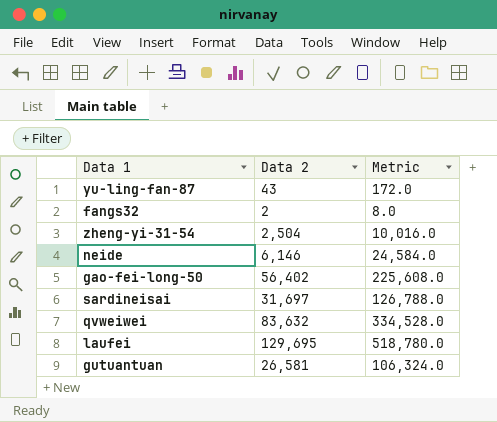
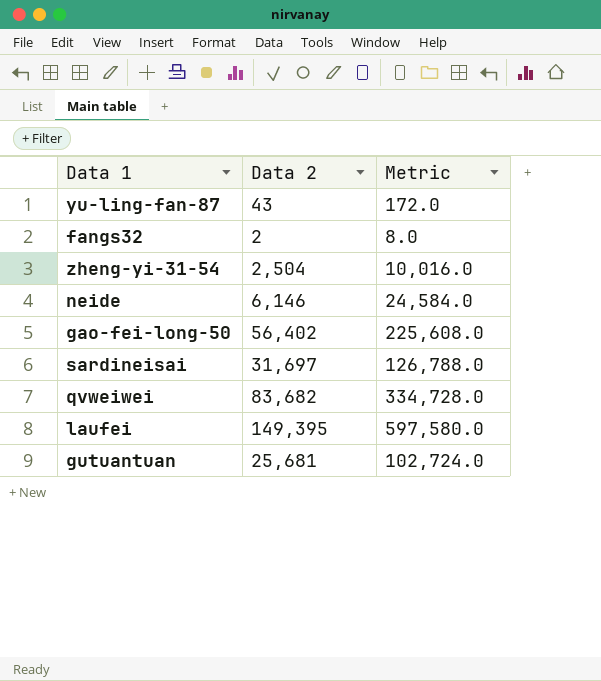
qvweiwei | Data 2: 83,632 -> 83,682
qvweiwei | Metric: 334,528.0 -> 334,728.0
laufei | Data 2: 129,695 -> 149,395
laufei | Metric: 518,780.0 -> 597,580.0
gutuantuan | Data 2: 26,581 -> 25,681
gutuantuan | Metric: 106,324.0 -> 102,724.0

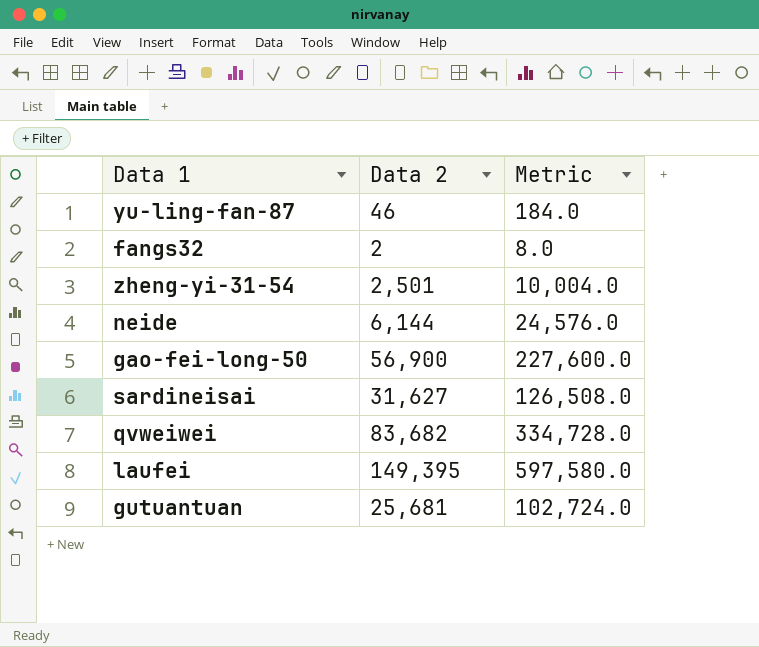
yu-ling-fan-87 | Data 2: 43 -> 46
yu-ling-fan-87 | Metric: 172.0 -> 184.0
zheng-yi-31-54 | Data 2: 2,504 -> 2,501
zheng-yi-31-54 | Metric: 10,016.0 -> 10,004.0
neide | Data 2: 6,146 -> 6,144
neide | Metric: 24,584.0 -> 24,576.0
gao-fei-long-50 | Data 2: 56,402 -> 56,900
gao-fei-long-50 | Metric: 225,608.0 -> 227,600.0
sardineisai | Data 2: 31,697 -> 31,627
sardineisai | Metric: 126,788.0 -> 126,508.0

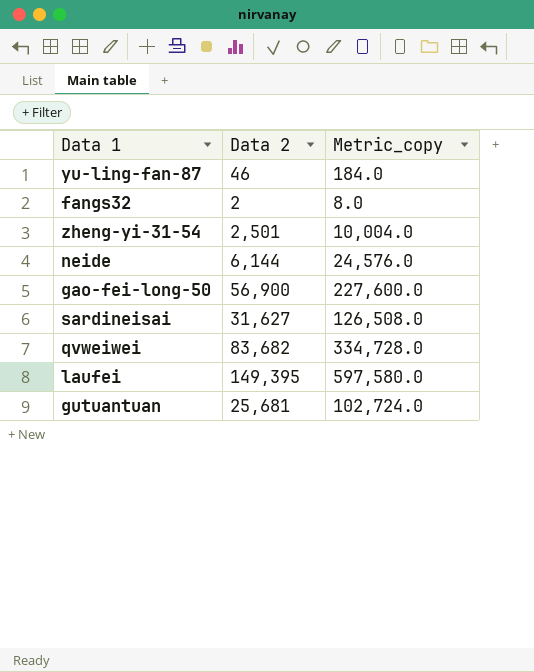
column name: Metric -> Metric_copy

